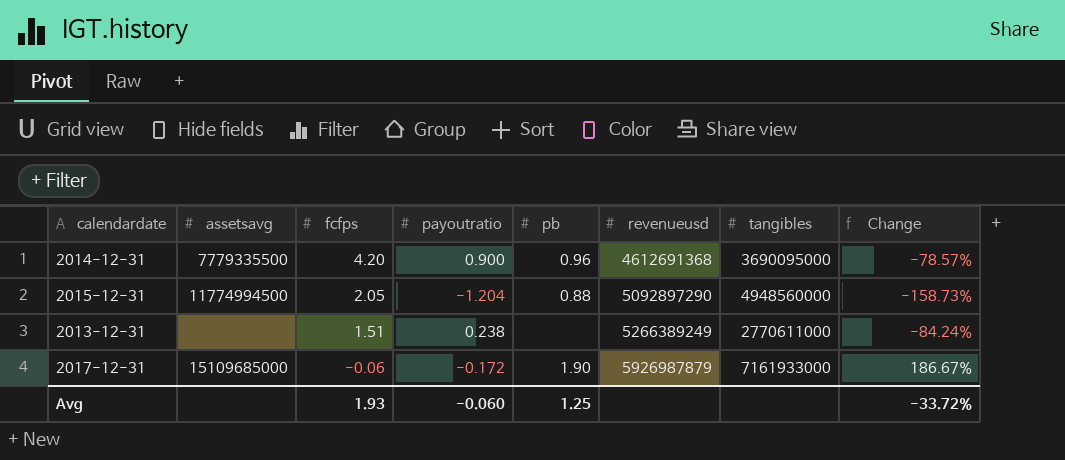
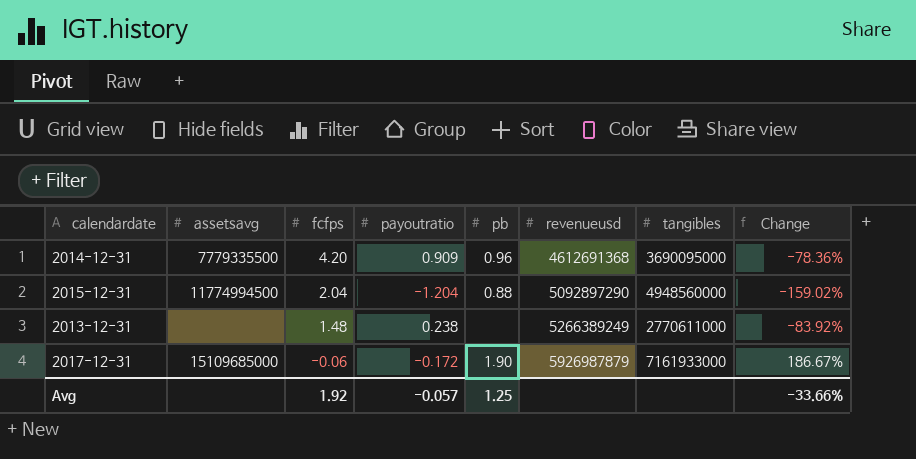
2014-12-31 | payoutratio: 0.900 -> 0.909
2014-12-31 | Change: -78.57% -> -78.36%
2015-12-31 | fcfps: 2.05 -> 2.04
2015-12-31 | Change: -158.73% -> -159.02%
2013-12-31 | fcfps: 1.51 -> 1.48
2013-12-31 | Change: -84.24% -> -83.92%
Avg | fcfps: 1.93 -> 1.92
Avg | payoutratio: -0.060 -> -0.057
Avg | Change: -33.72% -> -33.66%

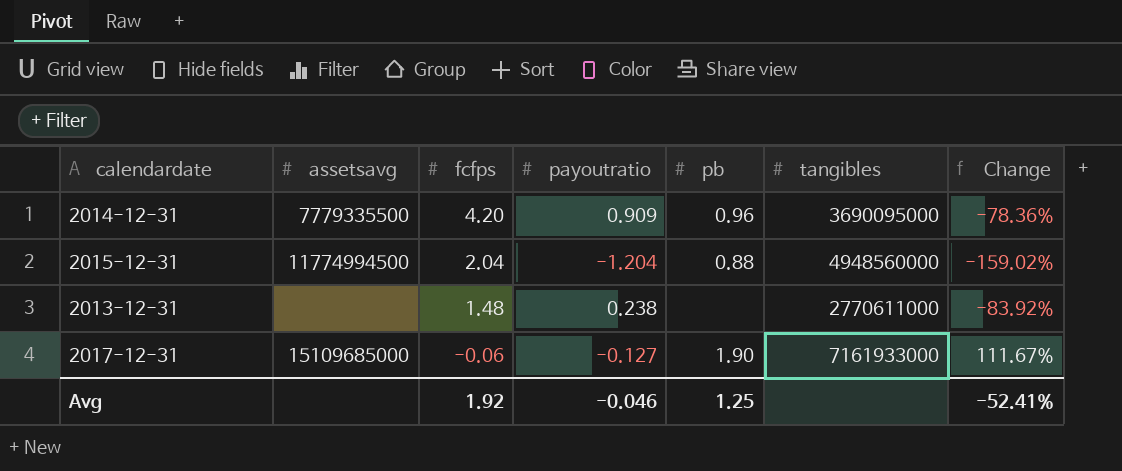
column revenueusd | position: 6 -> none
2017-12-31 | payoutratio: -0.172 -> -0.127
2017-12-31 | Change: 186.67% -> 111.67%
Avg | payoutratio: -0.057 -> -0.046
Avg | Change: -33.66% -> -52.41%

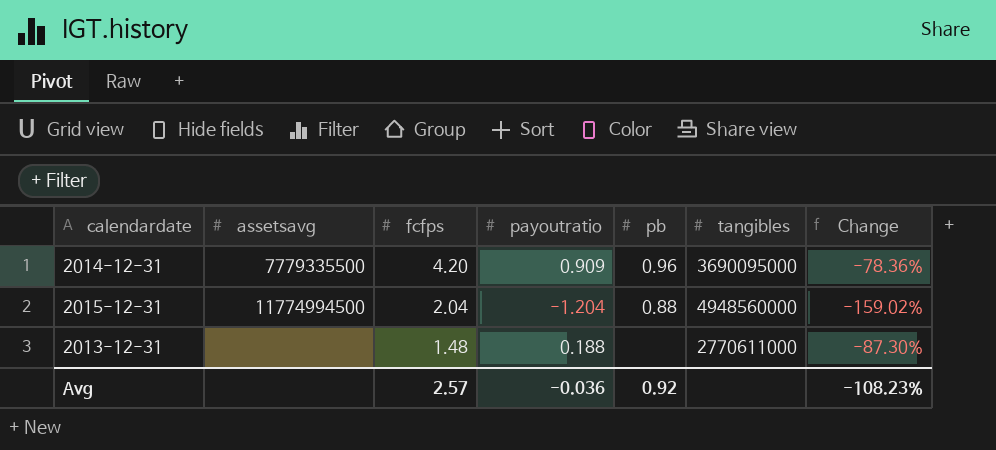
row 2017-12-31: 15109685000 | -0.06 | -0.127 | 1.90 | 7161933000 | 111.67% -> none
2013-12-31 | payoutratio: 0.238 -> 0.188
2013-12-31 | Change: -83.92% -> -87.30%
Avg | fcfps: 1.92 -> 2.57
Avg | payoutratio: -0.046 -> -0.036
Avg | pb: 1.25 -> 0.92
Avg | Change: -52.41% -> -108.23%

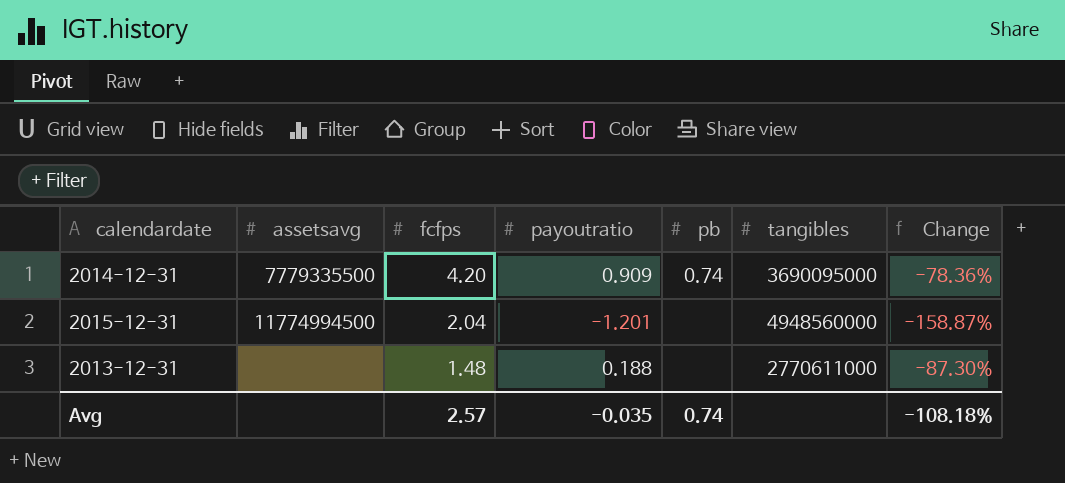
2014-12-31 | pb: 0.96 -> 0.74
2015-12-31 | payoutratio: -1.204 -> -1.201
2015-12-31 | pb: 0.88 -> none
2015-12-31 | Change: -159.02% -> -158.87%
Avg | payoutratio: -0.036 -> -0.035
Avg | pb: 0.92 -> 0.74
Avg | Change: -108.23% -> -108.18%

